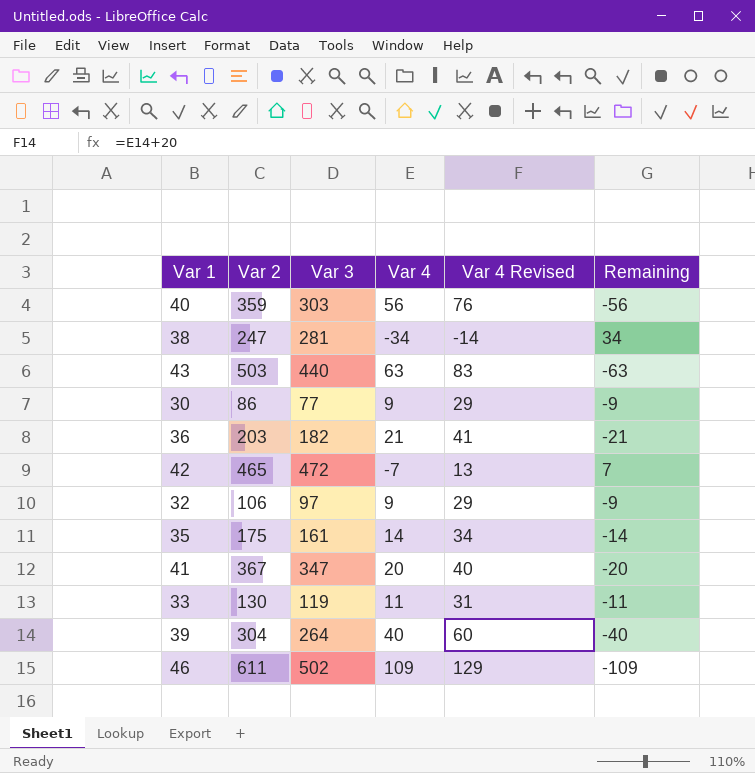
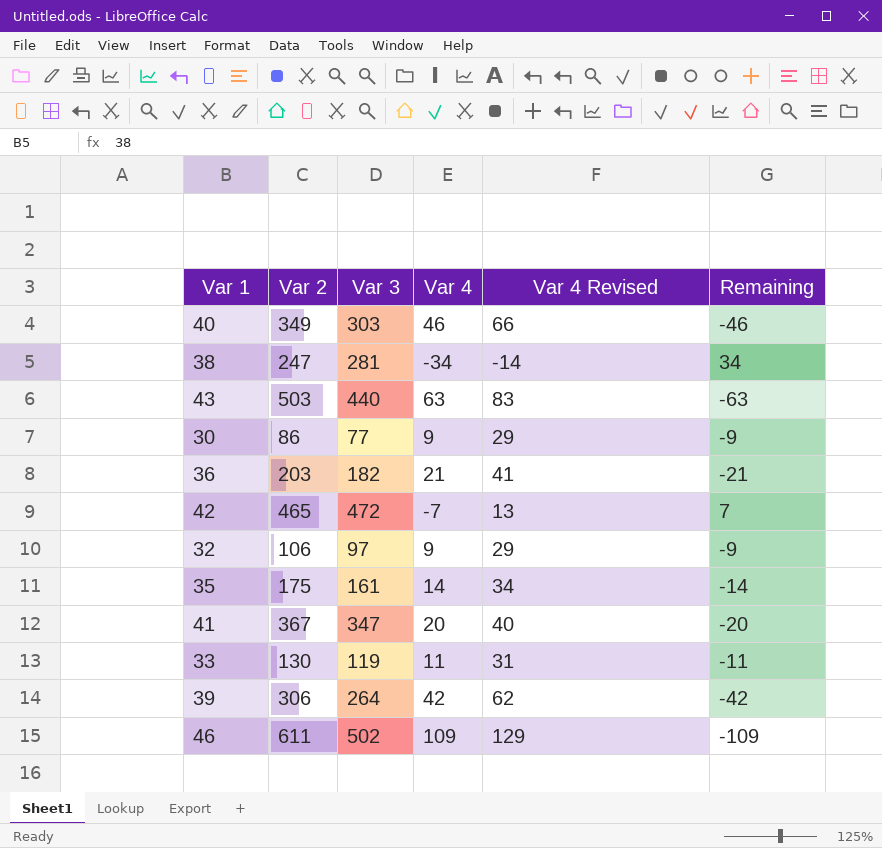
40 | Var 2: 359 -> 349
40 | Var 4: 56 -> 46
40 | Var 4 Revised: 76 -> 66
40 | Remaining: -56 -> -46
39 | Var 2: 304 -> 306
39 | Var 4: 40 -> 42
39 | Var 4 Revised: 60 -> 62
39 | Remaining: -40 -> -42

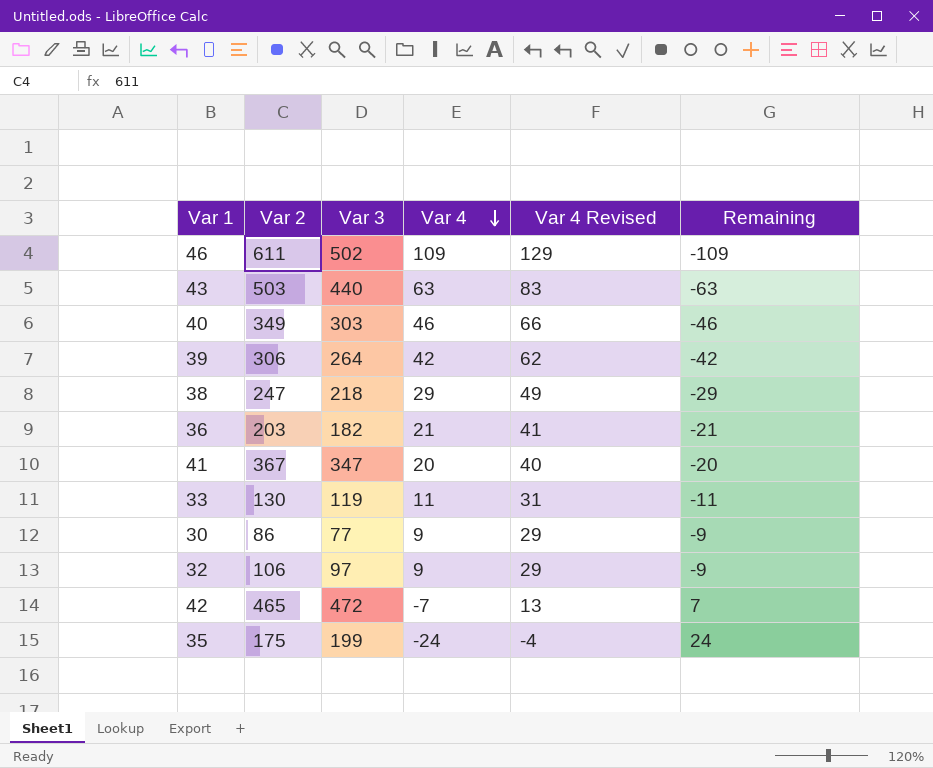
row order: none -> Var 4 descending
38 | Var 3: 281 -> 218
38 | Var 4: -34 -> 29
38 | Var 4 Revised: -14 -> 49
38 | Remaining: 34 -> -29
35 | Var 3: 161 -> 199
35 | Var 4: 14 -> -24
35 | Var 4 Revised: 34 -> -4
35 | Remaining: -14 -> 24

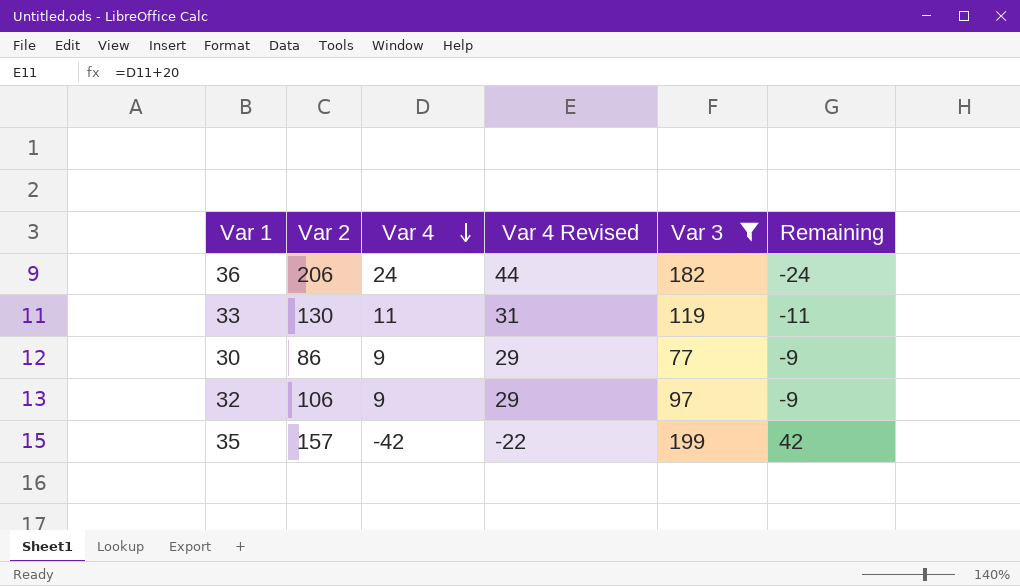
filter: none -> Var 3 <= 199
column Var 3 | position: 3 -> 5
36 | Var 2: 203 -> 206
36 | Var 4: 21 -> 24
36 | Var 4 Revised: 41 -> 44
36 | Remaining: -21 -> -24
35 | Var 2: 175 -> 157
35 | Var 4: -24 -> -42
35 | Var 4 Revised: -4 -> -22
35 | Remaining: 24 -> 42

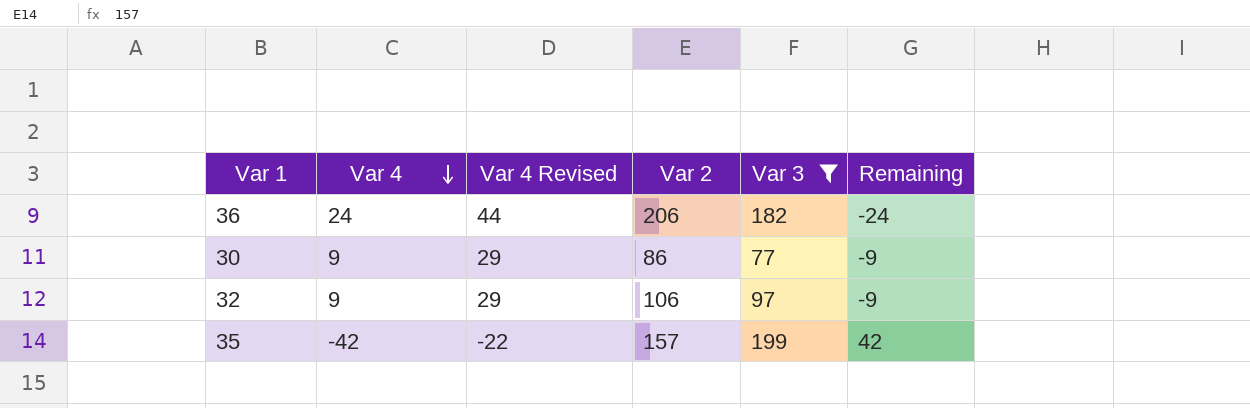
column Var 2 | position: 2 -> 4
row 33: 130 | 11 | 31 | 119 | -11 -> none

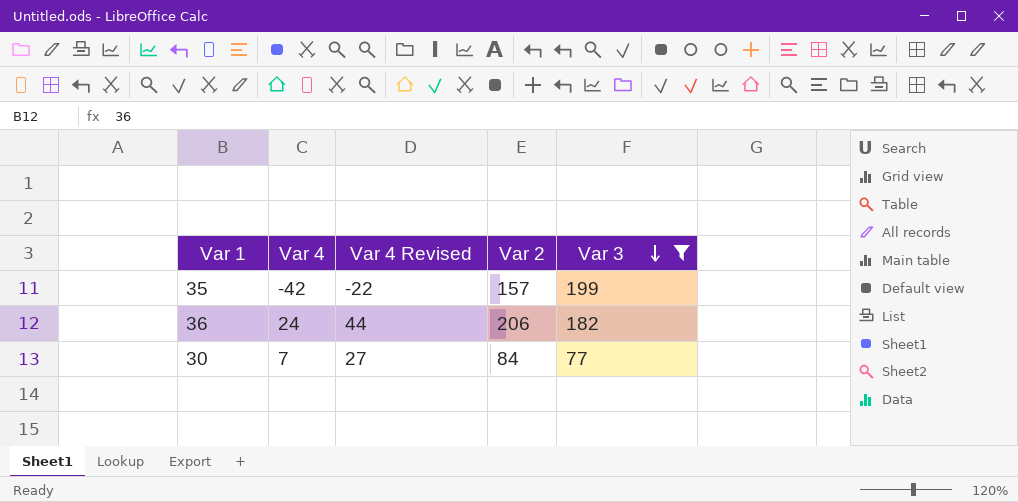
row order: Var 4 descending -> Var 3 descending
column Remaining | formula: [Var 3] - [Var 2] -> none
row 32: 9 | 29 | 106 | 97 | -9 -> none
30 | Var 4: 9 -> 7
30 | Var 4 Revised: 29 -> 27
30 | Var 2: 86 -> 84

